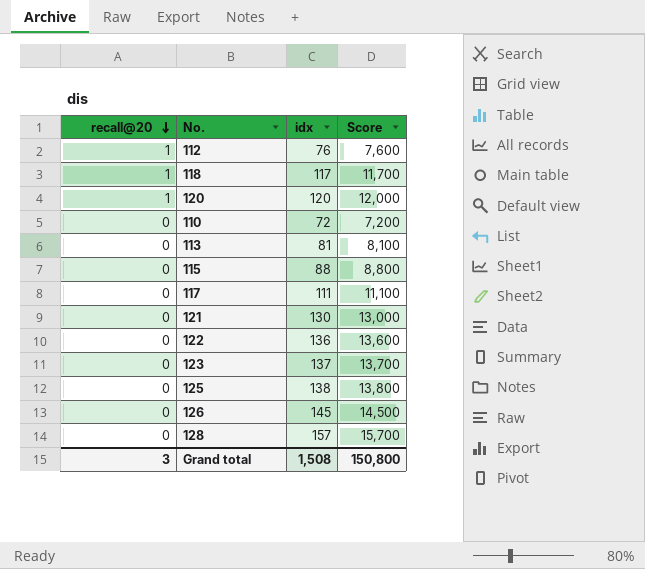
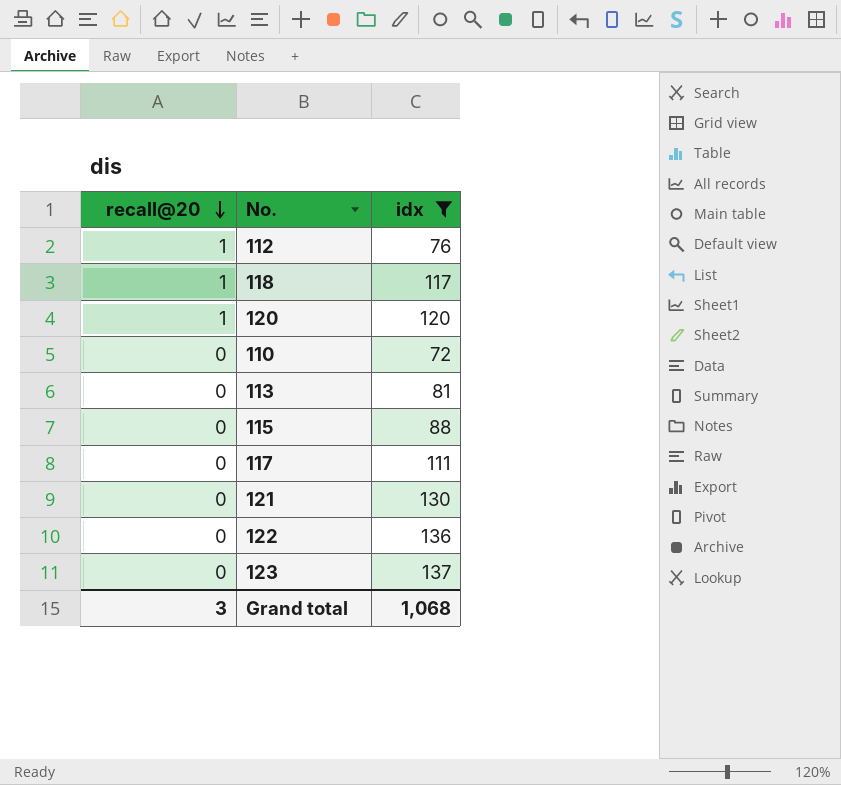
filter: none -> idx <= 137
column Score | formula: [idx] * 100 -> none
Grand total | idx: 1,508 -> 1,068

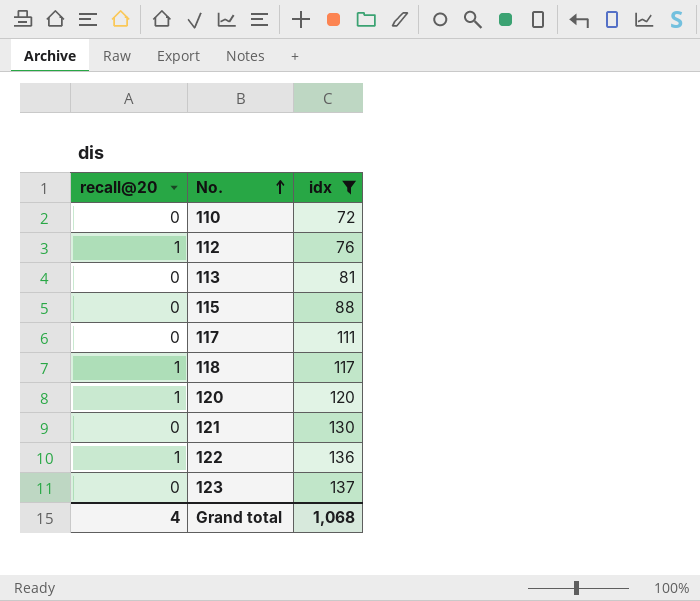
row order: recall@20 descending -> No. ascending
122 | recall@20: 0 -> 1
Grand total | recall@20: 3 -> 4

